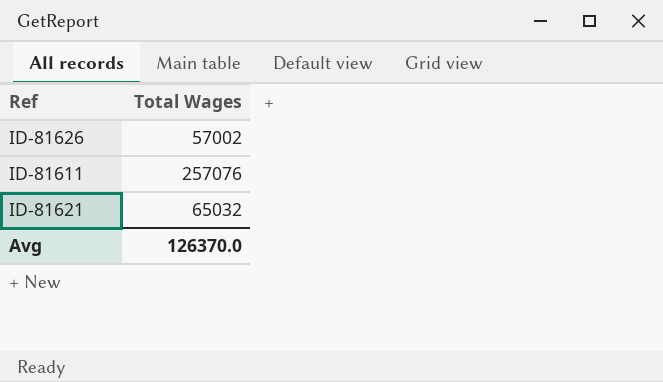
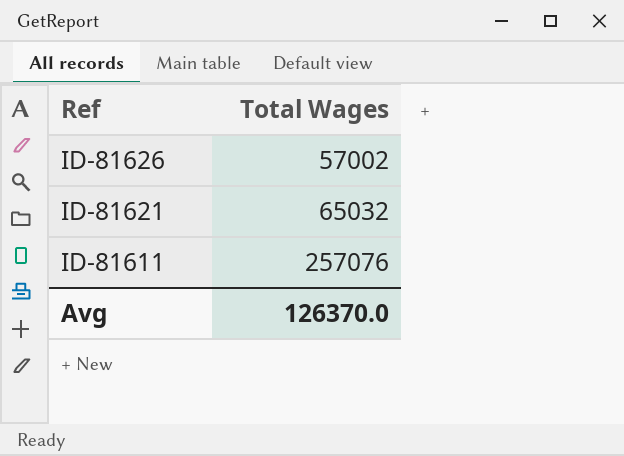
row order: none -> Ref descending

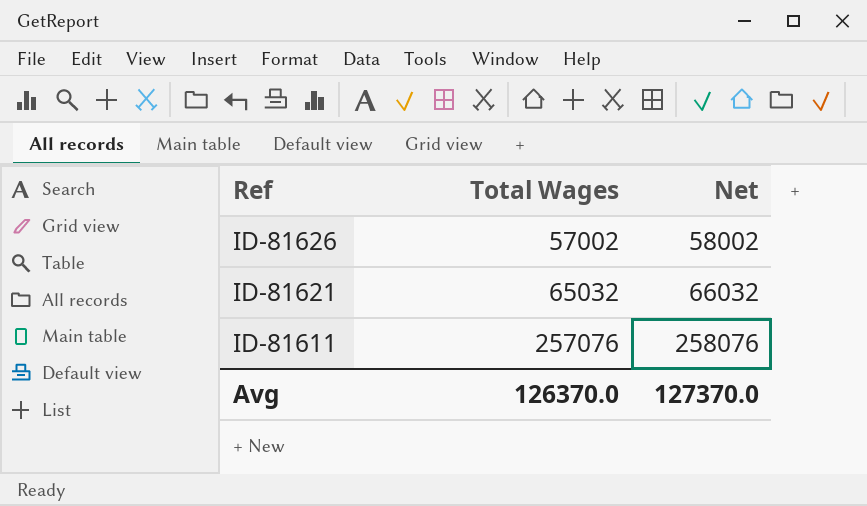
column Net | formula: none -> [Total Wages] + 1000

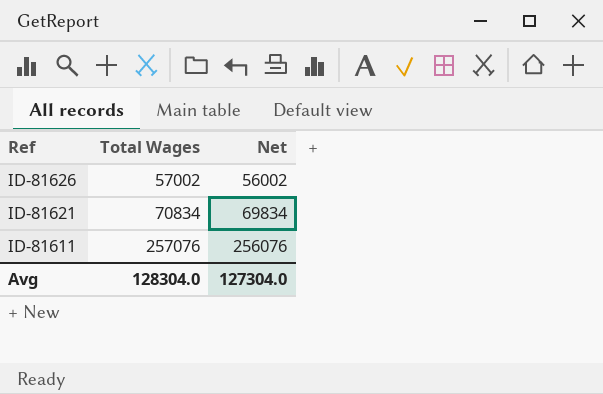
column Net | formula: [Total Wages] + 1000 -> [Total Wages] - 1000
ID-81621 | Total Wages: 65032 -> 70834
Avg | Total Wages: 126370.0 -> 128304.0
Avg | Net: 127370.0 -> 127304.0

